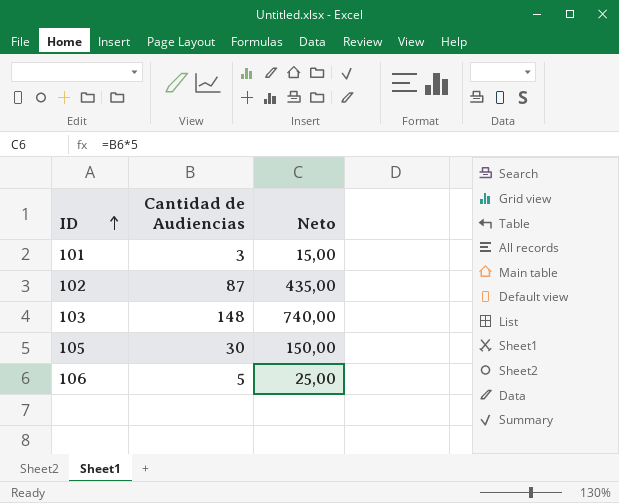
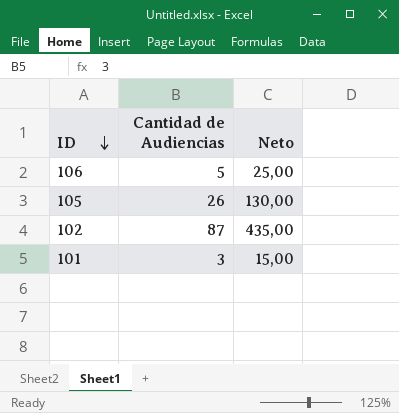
row order: ID ascending -> ID descending
row 103: 148 | 740,00 -> none
105 | Cantidad de Audiencias: 30 -> 26
105 | Neto: 150,00 -> 130,00

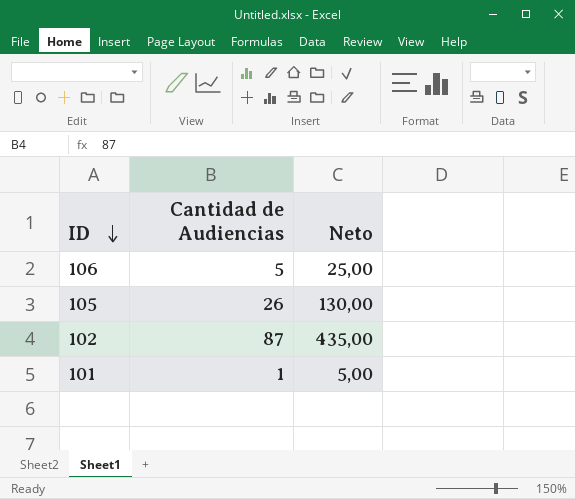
101 | Cantidad de Audiencias: 3 -> 1
101 | Neto: 15,00 -> 5,00

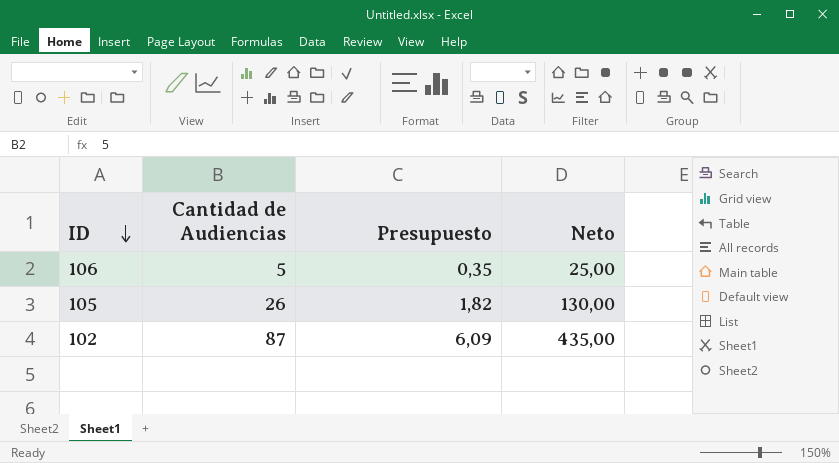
column Presupuesto | formula: none -> [Cantidad de Audiencias] * 0,07
row 101: 1 | 5,00 -> none

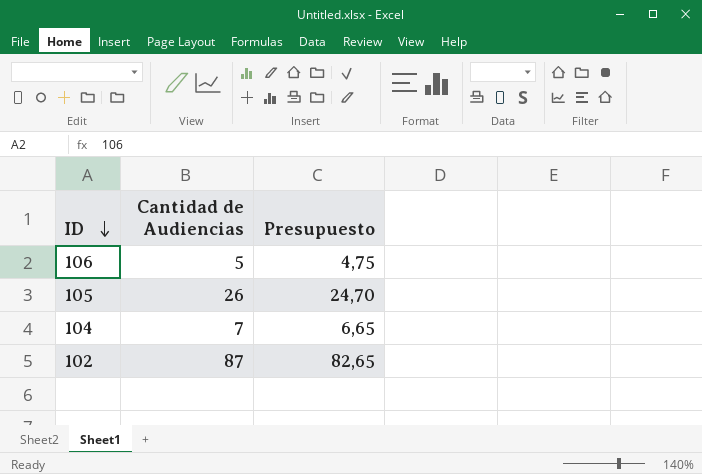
column Neto | formula: [Cantidad de Audiencias] * 5 -> none
column Presupuesto | formula: [Cantidad de Audiencias] * 0,07 -> [Cantidad de Audiencias] * 0,95
row 104: none -> 7 | 6,65

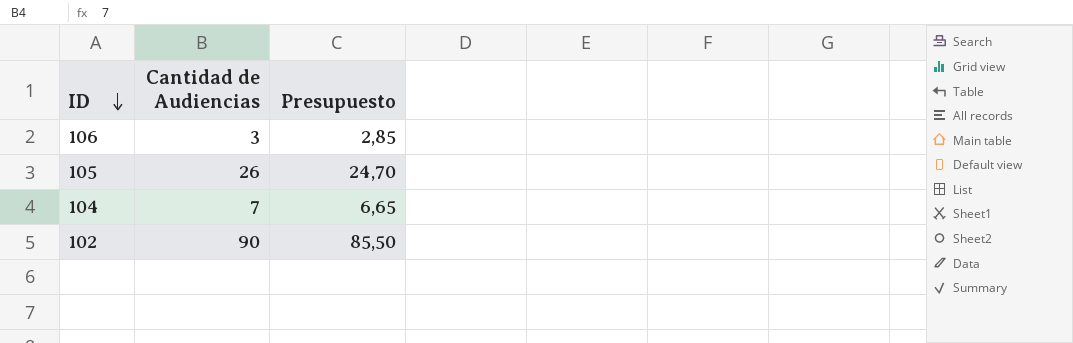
106 | Cantidad de Audiencias: 5 -> 3
106 | Presupuesto: 4,75 -> 2,85
102 | Cantidad de Audiencias: 87 -> 90
102 | Presupuesto: 82,65 -> 85,50

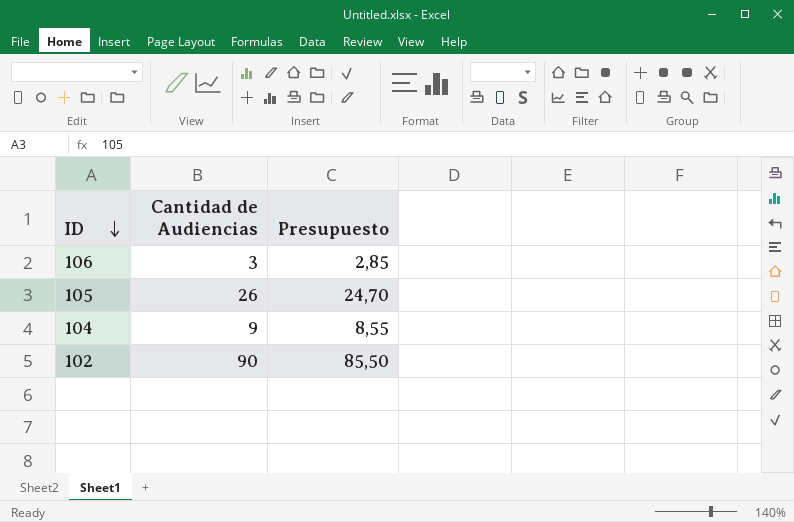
104 | Cantidad de Audiencias: 7 -> 9
104 | Presupuesto: 6,65 -> 8,55

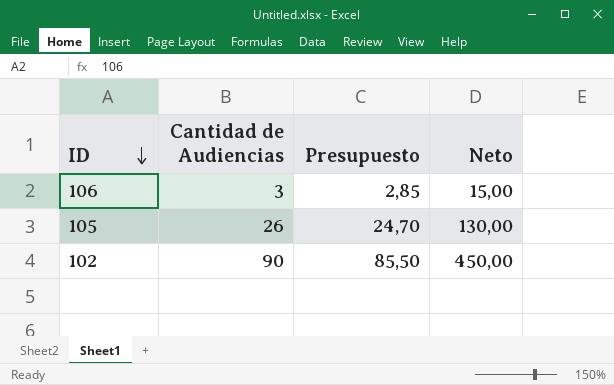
column Neto | formula: none -> [Cantidad de Audiencias] * 5
row 104: 9 | 8,55 -> none

